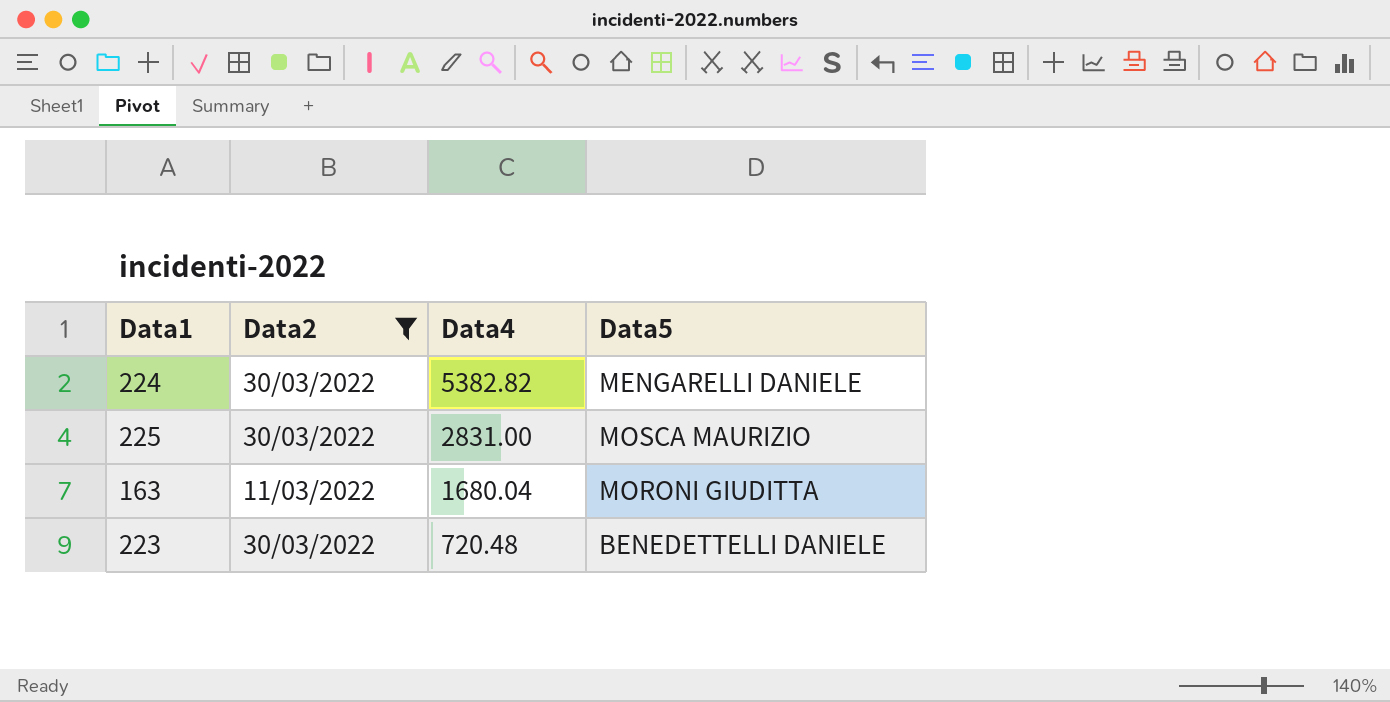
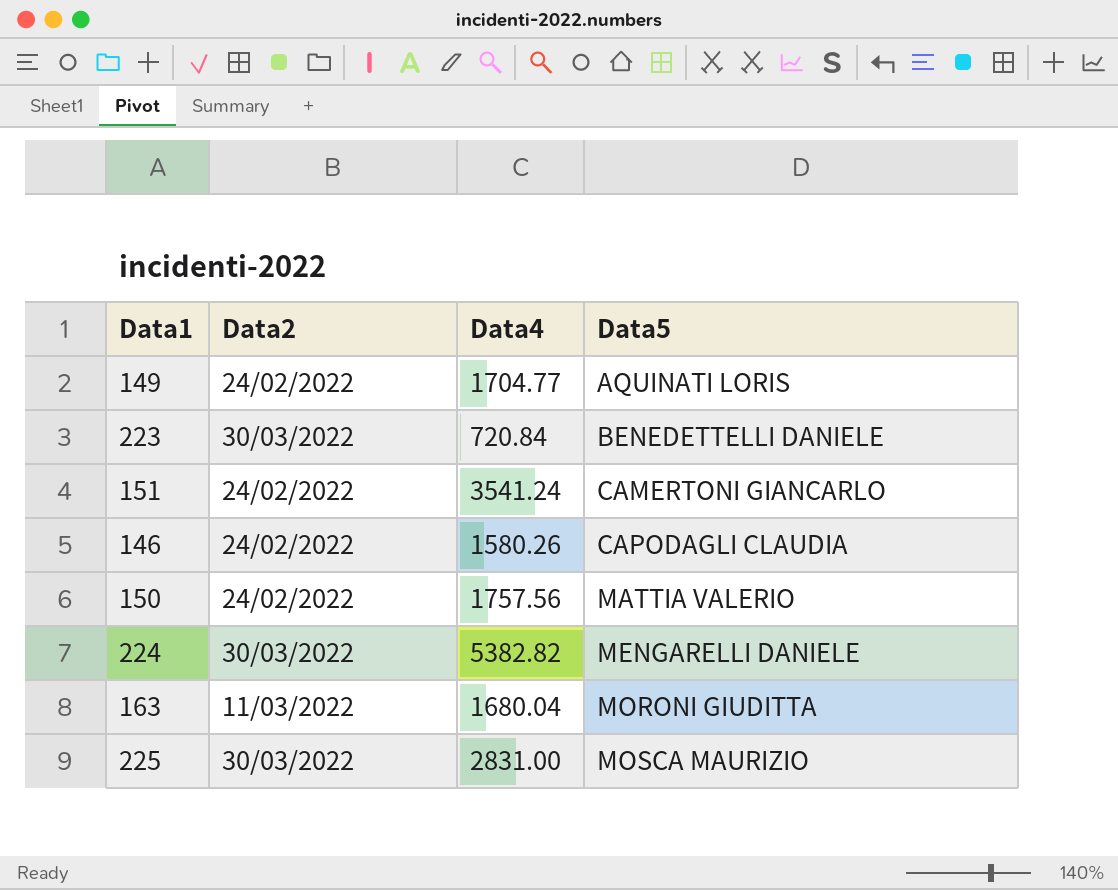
filter: Data2 != 24/02/2022 -> none
row order: Data4 descending -> Data5 ascending
223 | Data4: 720.48 -> 720.84

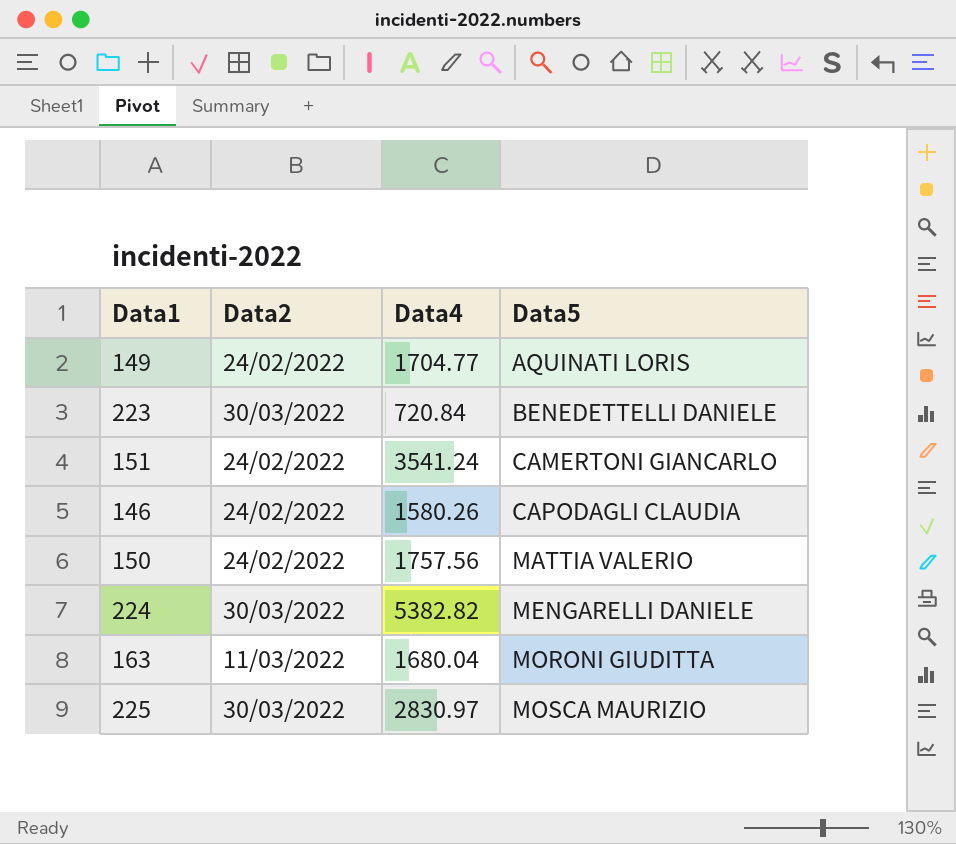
225 | Data4: 2831.00 -> 2830.97

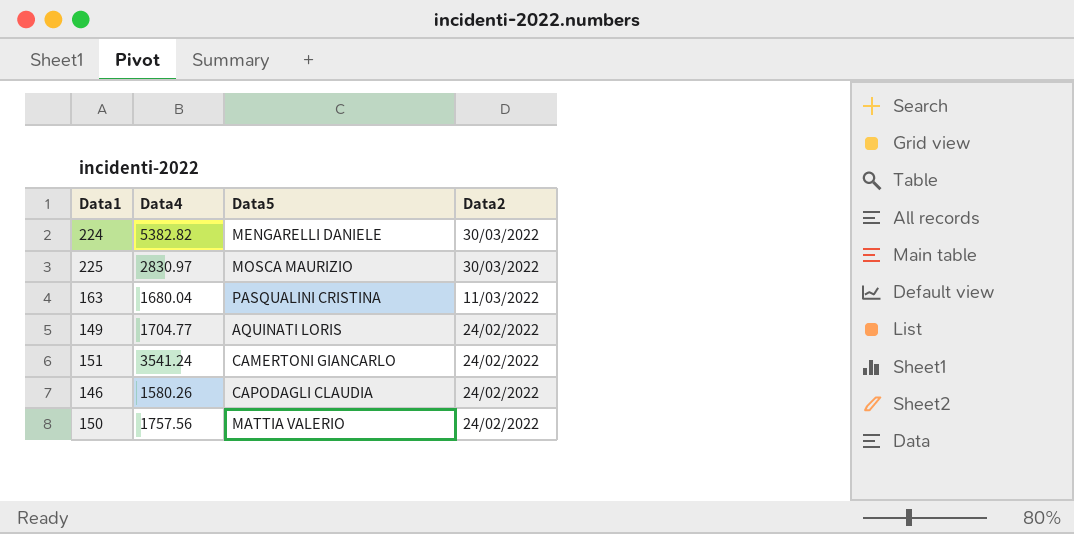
row order: Data5 ascending -> Data2 descending
column Data2 | position: 2 -> 4
row 223: 30/03/2022 | 720.84 | BENEDETTELLI DANIELE -> none
163 | Data5: MORONI GIUDITTA -> PASQUALINI CRISTINA

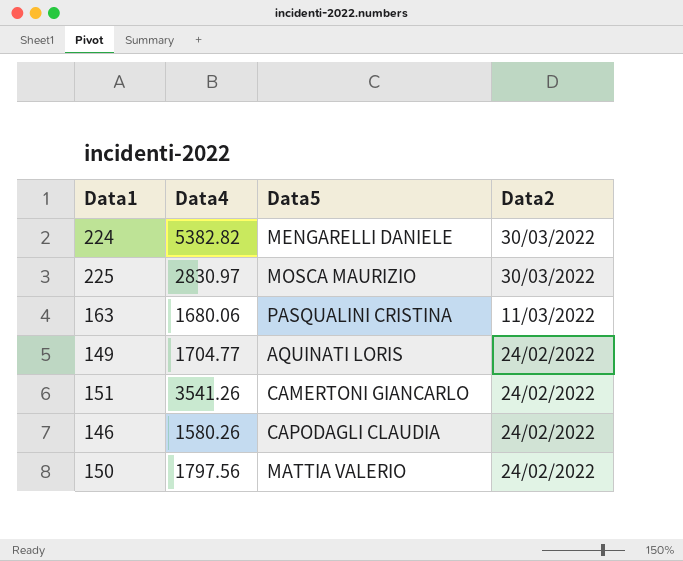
163 | Data4: 1680.04 -> 1680.06
151 | Data4: 3541.24 -> 3541.26
150 | Data4: 1757.56 -> 1797.56

